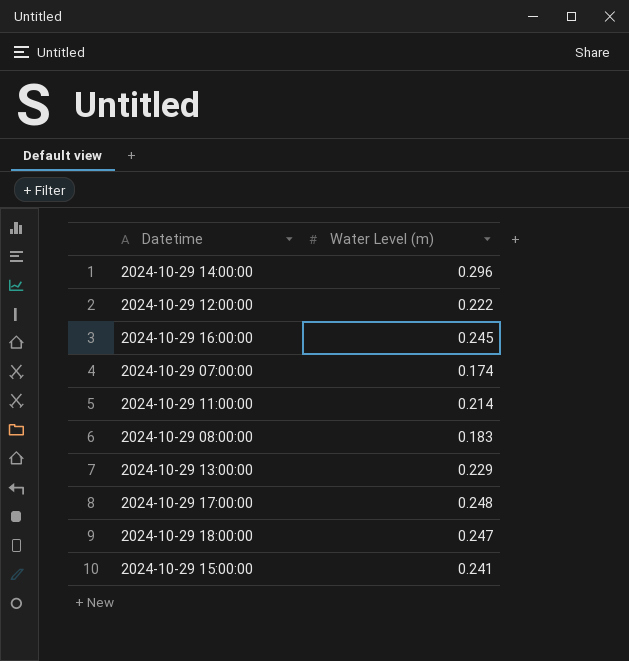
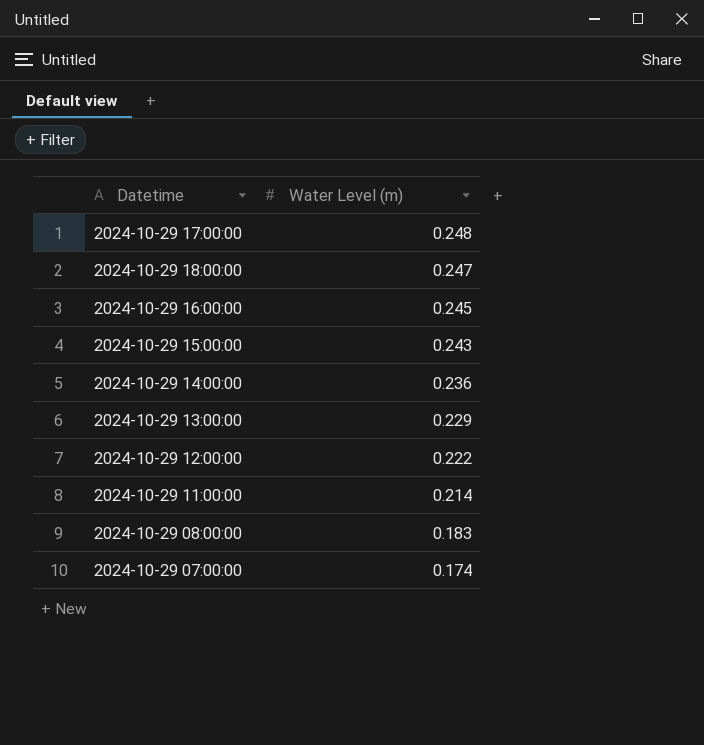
row order: none -> Water Level (m) descending
2024-10-29 15:00:00 | Water Level (m): 0.241 -> 0.243
2024-10-29 14:00:00 | Water Level (m): 0.296 -> 0.236

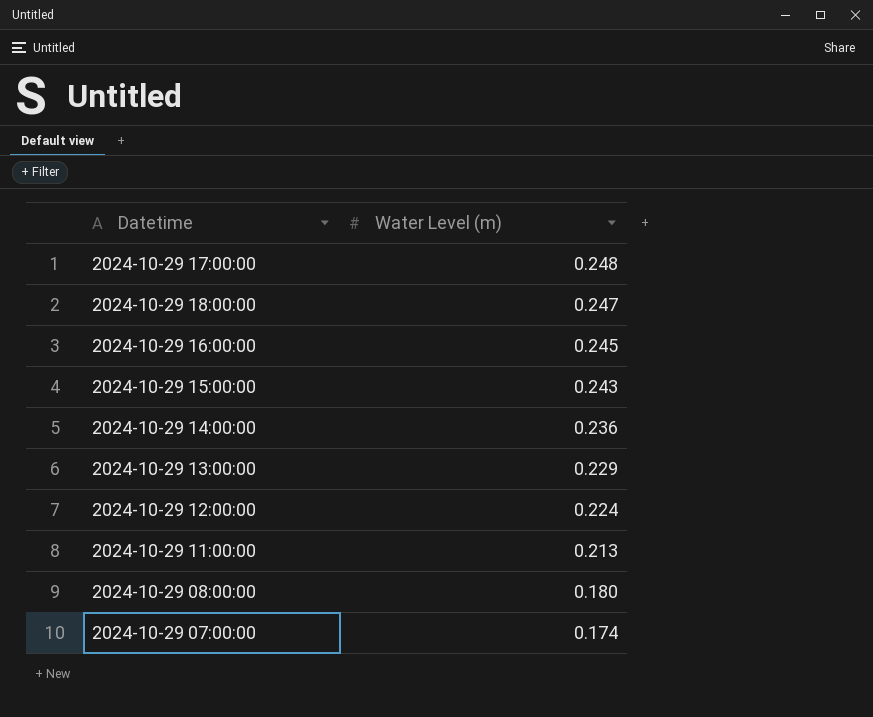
2024-10-29 12:00:00 | Water Level (m): 0.222 -> 0.224
2024-10-29 11:00:00 | Water Level (m): 0.214 -> 0.213
2024-10-29 08:00:00 | Water Level (m): 0.183 -> 0.180

